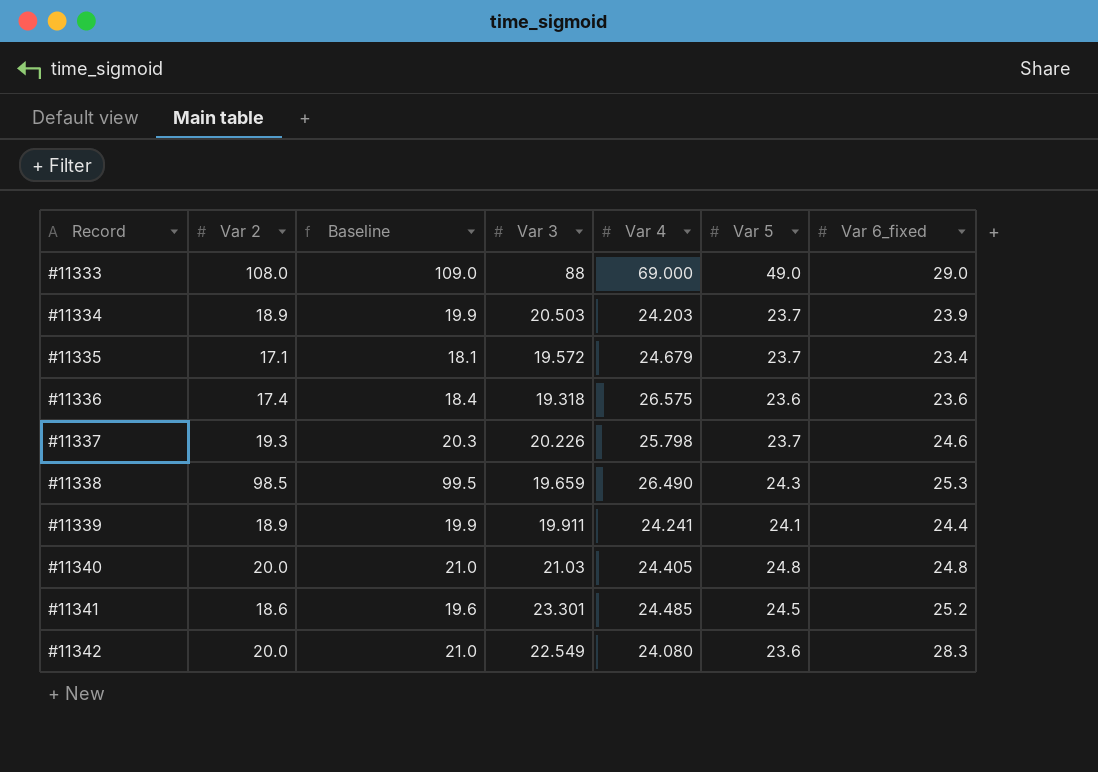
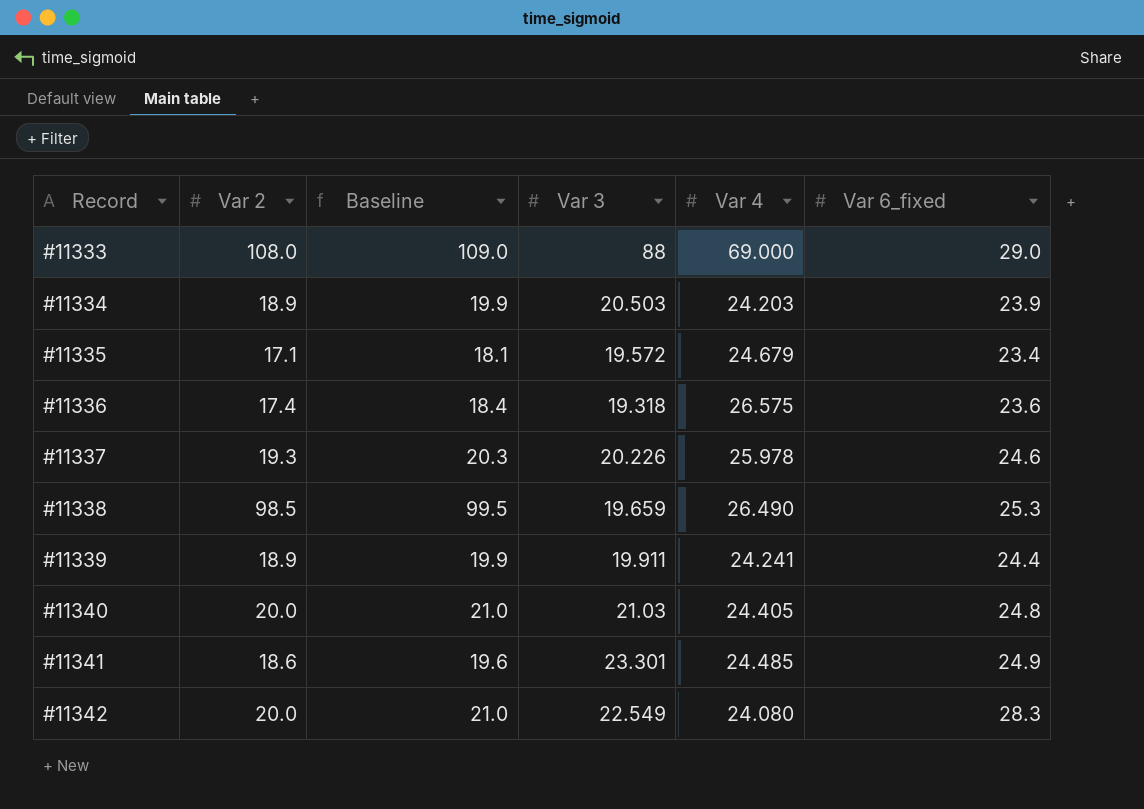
column Var 5 | position: 6 -> none
#11337 | Var 4: 25.798 -> 25.978
#11341 | Var 6_fixed: 25.2 -> 24.9

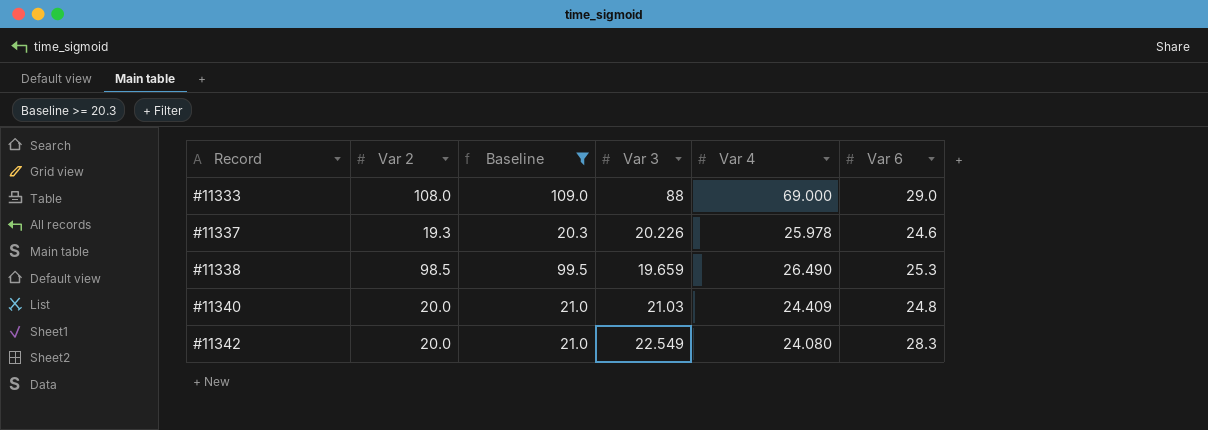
filter: none -> Baseline >= 20.3
column name: Var 6_fixed -> Var 6
#11340 | Var 4: 24.405 -> 24.409

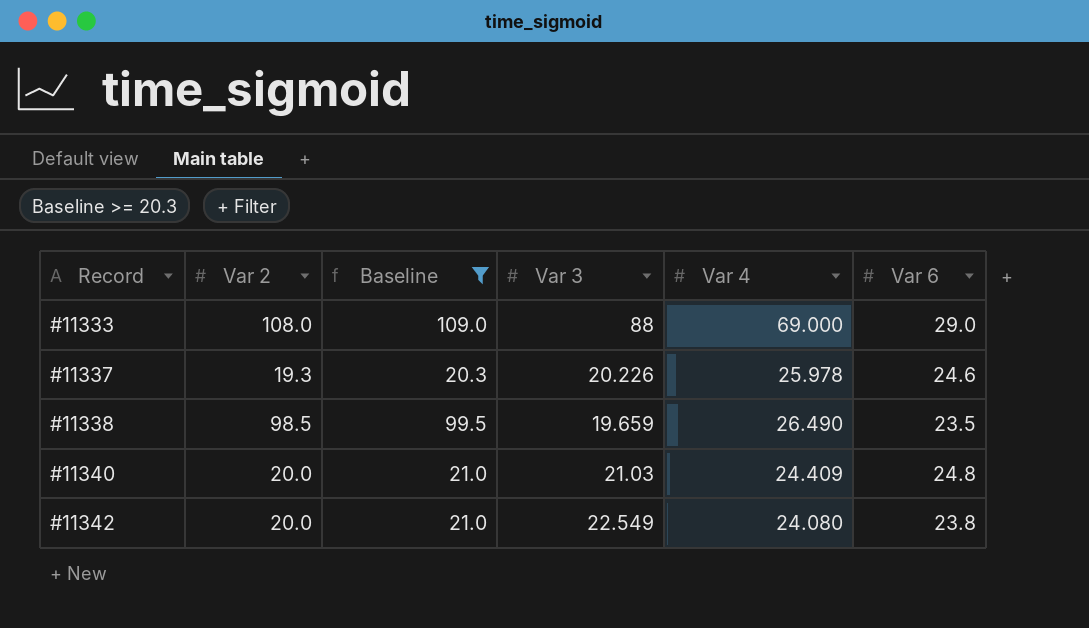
#11338 | Var 6: 25.3 -> 23.5
#11342 | Var 6: 28.3 -> 23.8

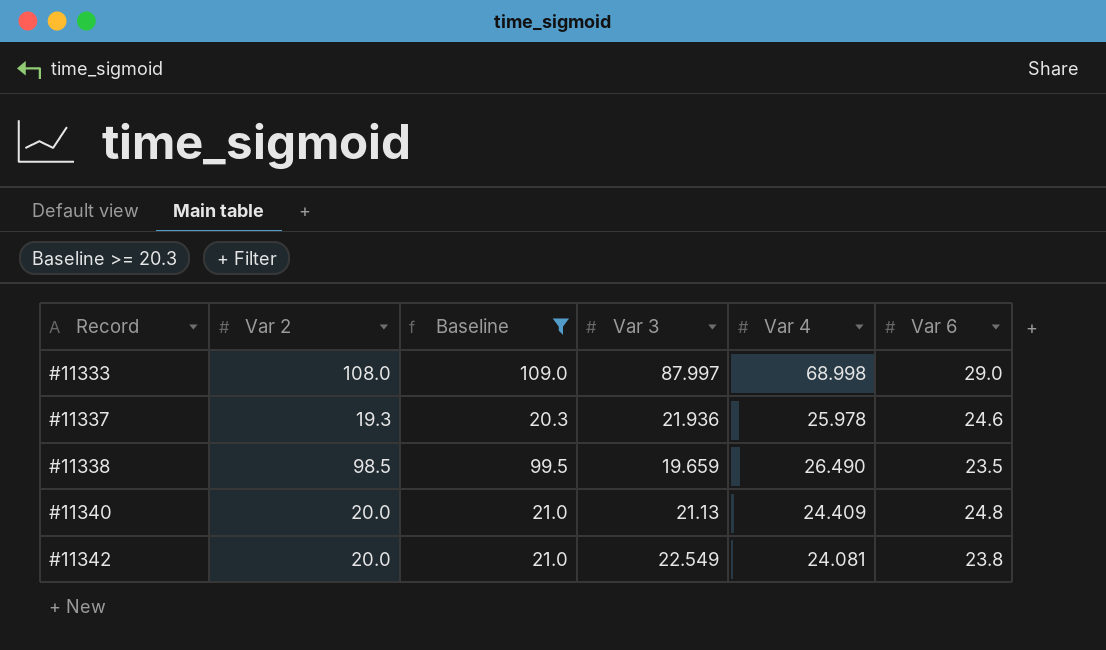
#11333 | Var 3: 88 -> 87.997
#11333 | Var 4: 69.000 -> 68.998
#11337 | Var 3: 20.226 -> 21.936
#11340 | Var 3: 21.03 -> 21.13
#11342 | Var 4: 24.080 -> 24.081

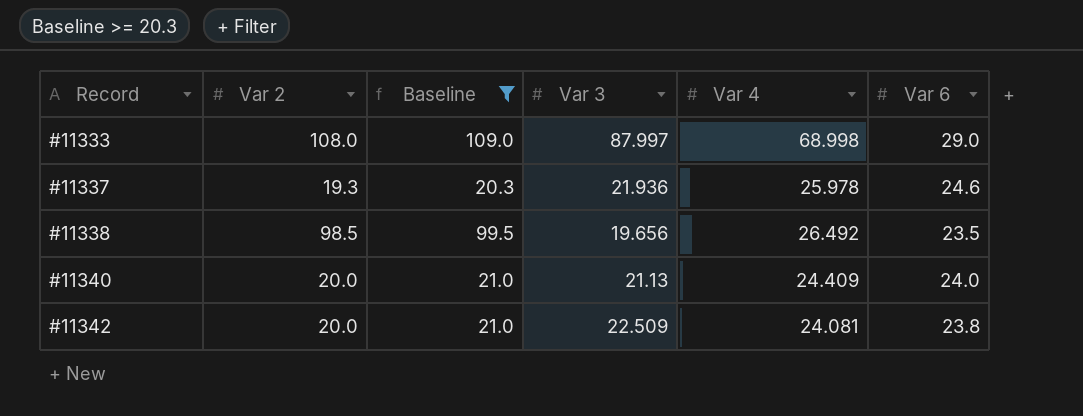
#11338 | Var 3: 19.659 -> 19.656
#11338 | Var 4: 26.490 -> 26.492
#11340 | Var 6: 24.8 -> 24.0
#11342 | Var 3: 22.549 -> 22.509

